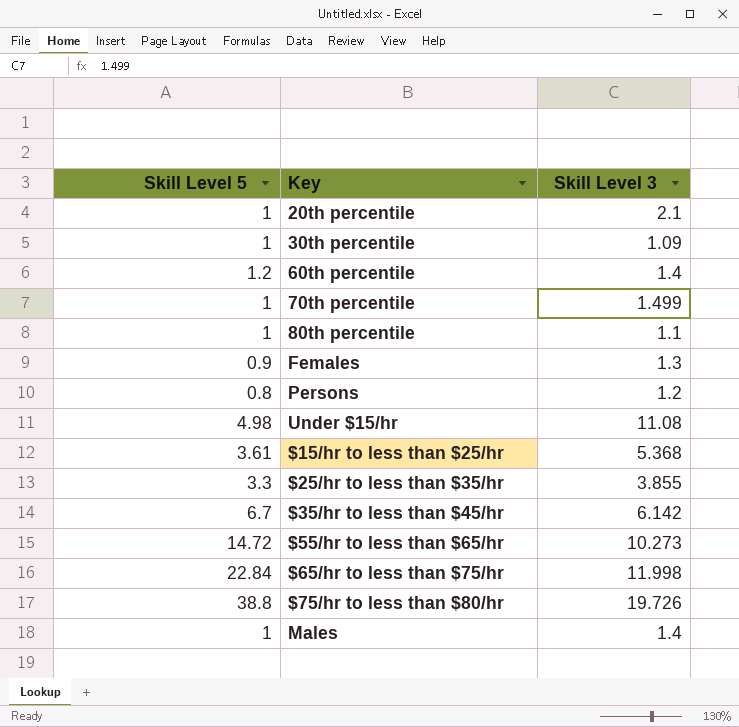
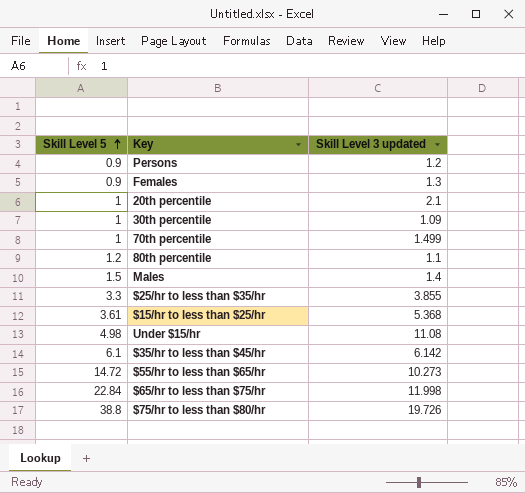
row order: none -> Skill Level 5 ascending
column name: Skill Level 3 -> Skill Level 3 updated
row 60th percentile: 1.2 | 1.4 -> none
Persons | Skill Level 5: 0.8 -> 0.9
80th percentile | Skill Level 5: 1 -> 1.2
Males | Skill Level 5: 1 -> 1.5
$35/hr to less than $45/hr | Skill Level 5: 6.7 -> 6.1

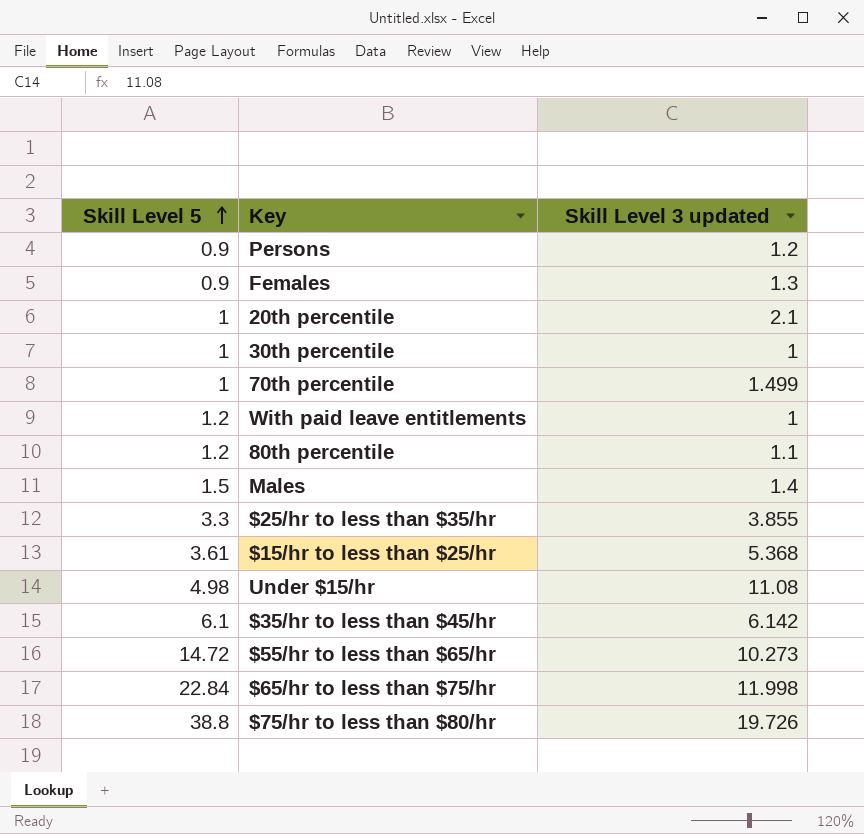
30th percentile | Skill Level 3 updated: 1.09 -> 1
row With paid leave entitlements: none -> 1.2 | 1

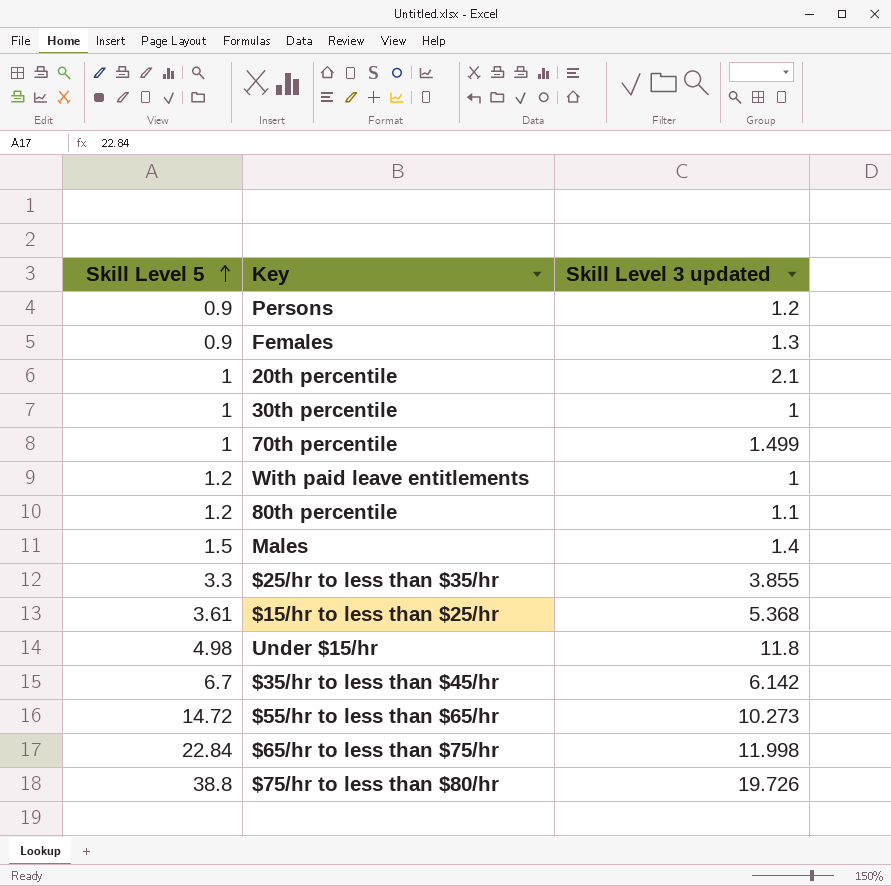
Under $15/hr | Skill Level 3 updated: 11.08 -> 11.8
$35/hr to less than $45/hr | Skill Level 5: 6.1 -> 6.7

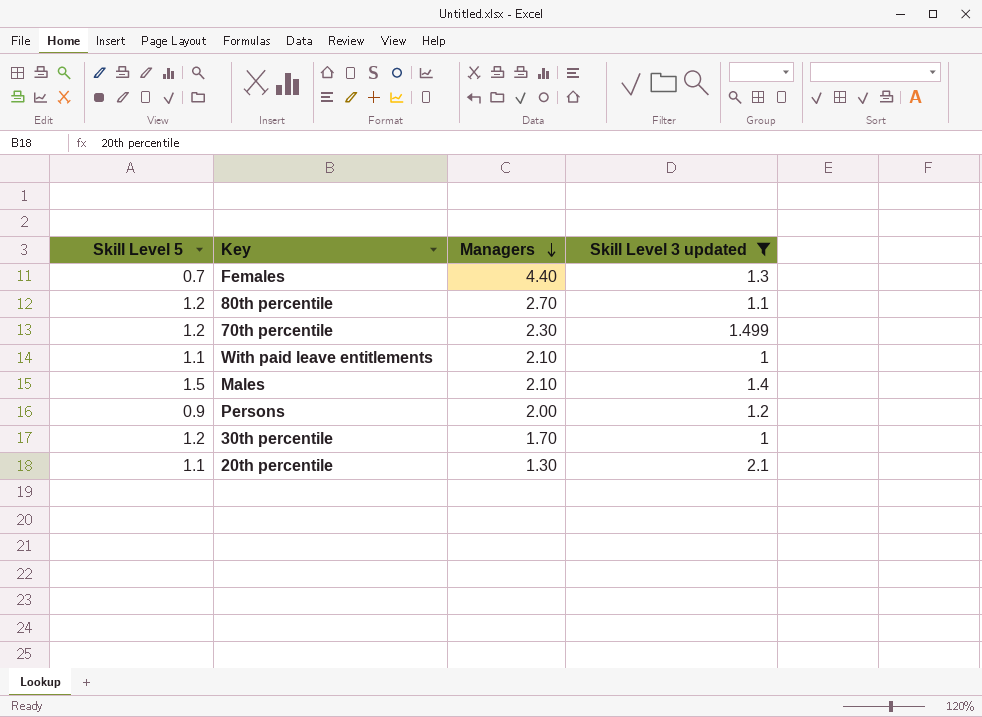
filter: none -> Skill Level 3 updated <= 2.1
row order: Skill Level 5 ascending -> Managers descending
column Managers | position: none -> 3
Females | Skill Level 5: 0.9 -> 0.7
70th percentile | Skill Level 5: 1 -> 1.2
With paid leave entitlements | Skill Level 5: 1.2 -> 1.1
30th percentile | Skill Level 5: 1 -> 1.2
20th percentile | Skill Level 5: 1 -> 1.1

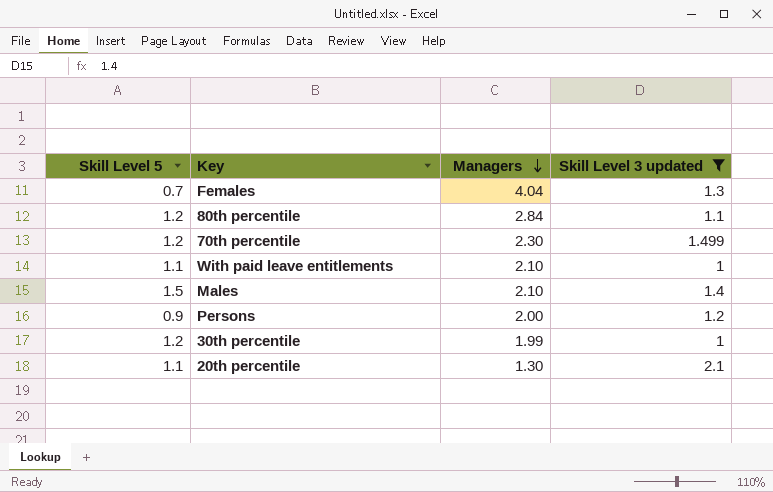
Females | Managers: 4.40 -> 4.04
80th percentile | Managers: 2.70 -> 2.84
30th percentile | Managers: 1.70 -> 1.99

